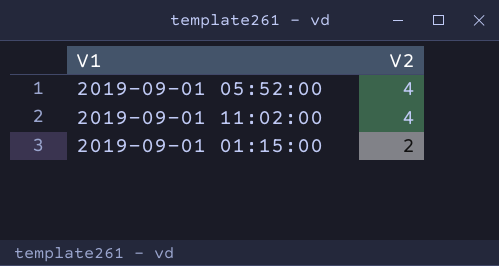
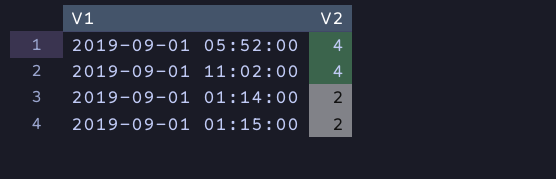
row 2019-09-01 01:14:00: none -> 2

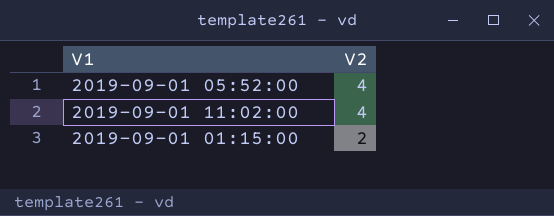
row 2019-09-01 01:14:00: 2 -> none

